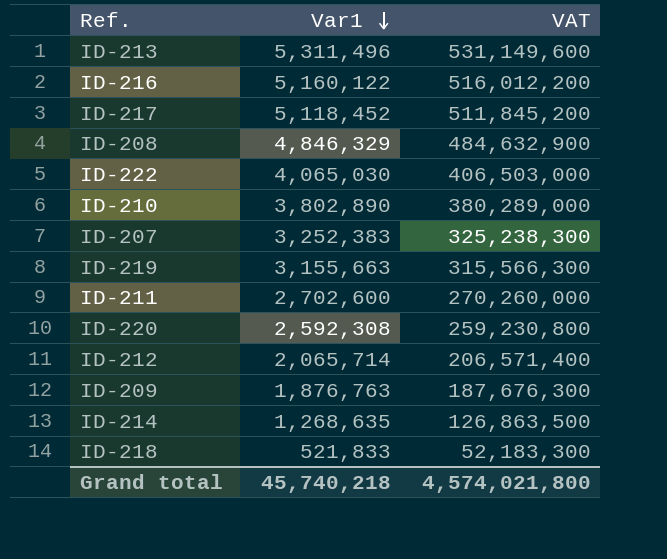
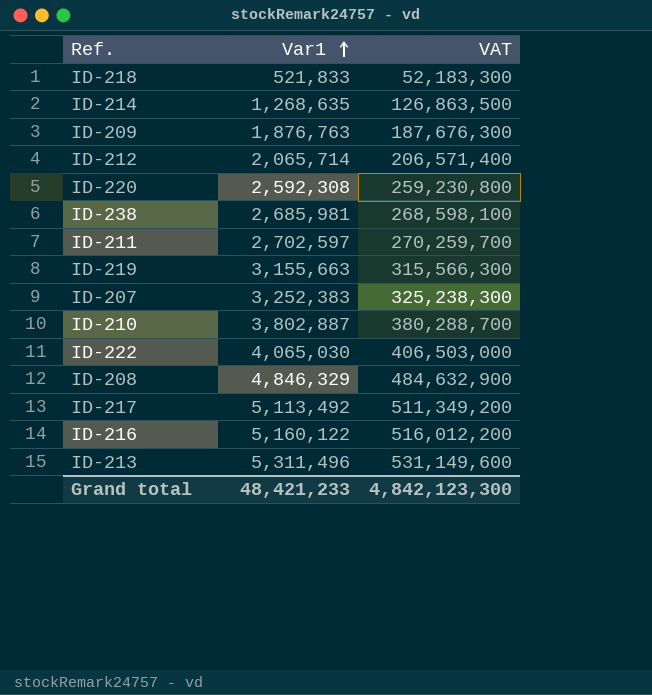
row order: Var1 descending -> Var1 ascending
row ID-238: none -> 2,685,981 | 268,598,100
ID-211 | Var1: 2,702,600 -> 2,702,597
ID-211 | VAT: 270,260,000 -> 270,259,700
ID-210 | Var1: 3,802,890 -> 3,802,887
ID-210 | VAT: 380,289,000 -> 380,288,700
ID-217 | Var1: 5,118,452 -> 5,113,492
ID-217 | VAT: 511,845,200 -> 511,349,200
Grand total | Var1: 45,740,218 -> 48,421,233
Grand total | VAT: 4,574,021,800 -> 4,842,123,300

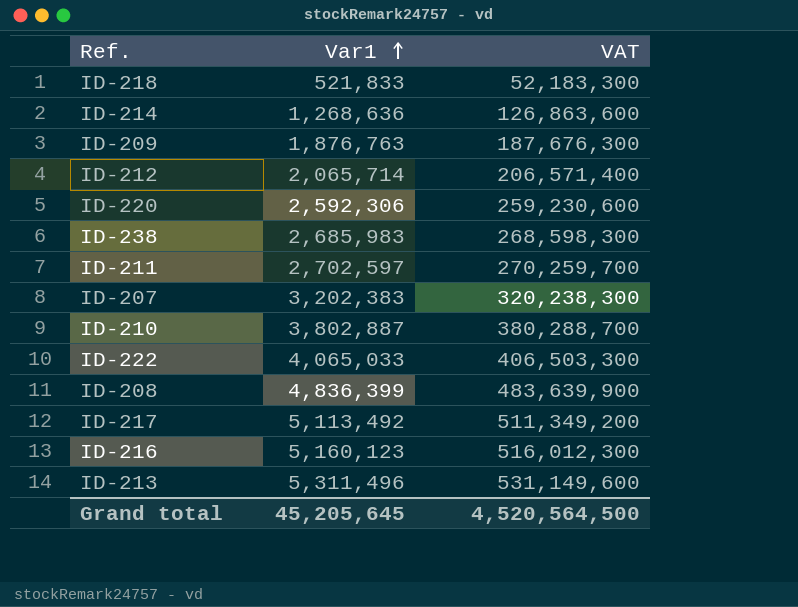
row ID-219: 3,155,663 | 315,566,300 -> none
ID-214 | Var1: 1,268,635 -> 1,268,636
ID-214 | VAT: 126,863,500 -> 126,863,600
ID-220 | Var1: 2,592,308 -> 2,592,306
ID-220 | VAT: 259,230,800 -> 259,230,600
ID-238 | Var1: 2,685,981 -> 2,685,983
ID-238 | VAT: 268,598,100 -> 268,598,300
ID-207 | Var1: 3,252,383 -> 3,202,383
ID-207 | VAT: 325,238,300 -> 320,238,300
ID-222 | Var1: 4,065,030 -> 4,065,033
ID-222 | VAT: 406,503,000 -> 406,503,300
ID-208 | Var1: 4,846,329 -> 4,836,399
ID-208 | VAT: 484,632,900 -> 483,639,900
ID-216 | Var1: 5,160,122 -> 5,160,123
ID-216 | VAT: 516,012,200 -> 516,012,300
Grand total | Var1: 48,421,233 -> 45,205,645
Grand total | VAT: 4,842,123,300 -> 4,520,564,500

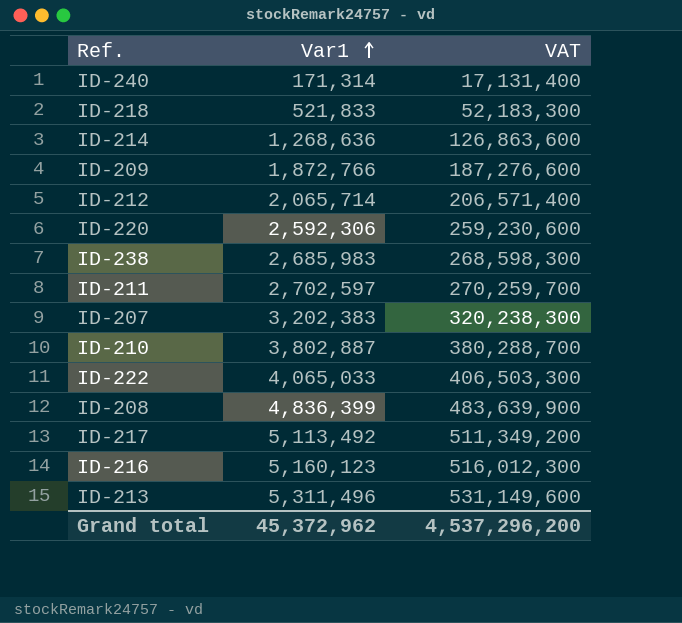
row ID-240: none -> 171,314 | 17,131,400
ID-209 | Var1: 1,876,763 -> 1,872,766
ID-209 | VAT: 187,676,300 -> 187,276,600
Grand total | Var1: 45,205,645 -> 45,372,962
Grand total | VAT: 4,520,564,500 -> 4,537,296,200

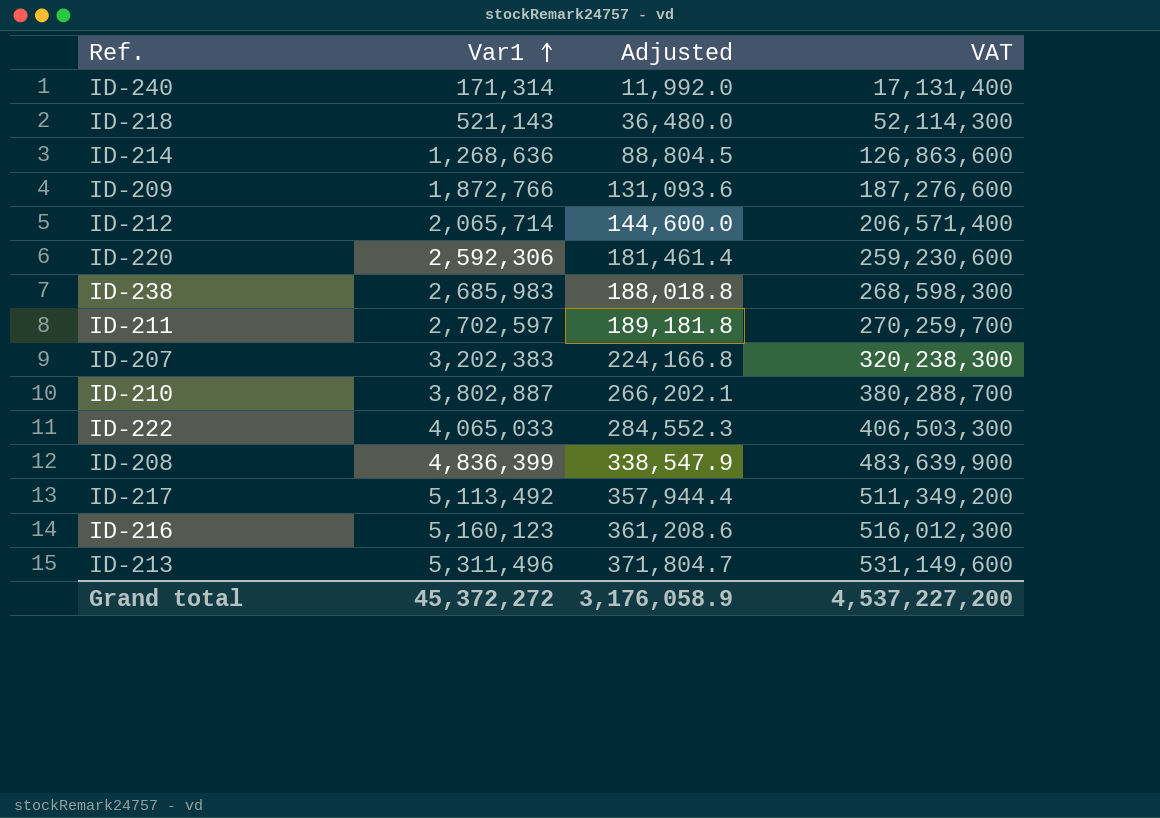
column Adjusted | formula: none -> [Var1] * 0.07
ID-218 | Var1: 521,833 -> 521,143
ID-218 | VAT: 52,183,300 -> 52,114,300
Grand total | Var1: 45,372,962 -> 45,372,272
Grand total | VAT: 4,537,296,200 -> 4,537,227,200

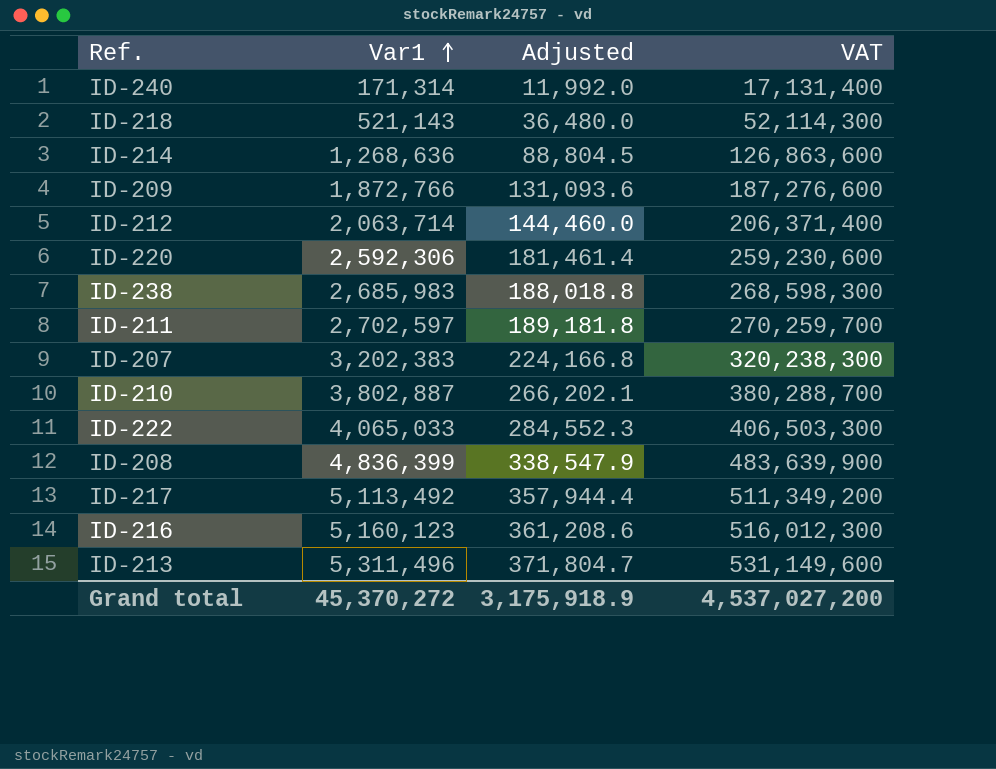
ID-212 | Var1: 2,065,714 -> 2,063,714
ID-212 | Adjusted: 144,600.0 -> 144,460.0
ID-212 | VAT: 206,571,400 -> 206,371,400
Grand total | Var1: 45,372,272 -> 45,370,272
Grand total | Adjusted: 3,176,058.9 -> 3,175,918.9
Grand total | VAT: 4,537,227,200 -> 4,537,027,200

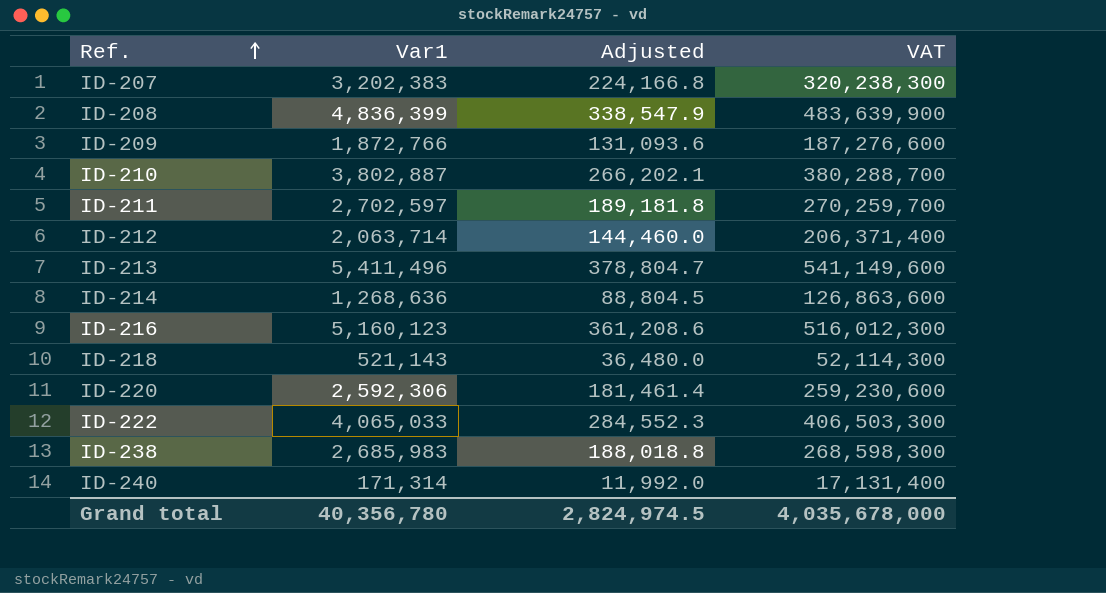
row order: Var1 ascending -> Ref. ascending
row ID-217: 5,113,492 | 357,944.4 | 511,349,200 -> none
ID-213 | Var1: 5,311,496 -> 5,411,496
ID-213 | Adjusted: 371,804.7 -> 378,804.7
ID-213 | VAT: 531,149,600 -> 541,149,600
Grand total | Var1: 45,370,272 -> 40,356,780
Grand total | Adjusted: 3,175,918.9 -> 2,824,974.5
Grand total | VAT: 4,537,027,200 -> 4,035,678,000

